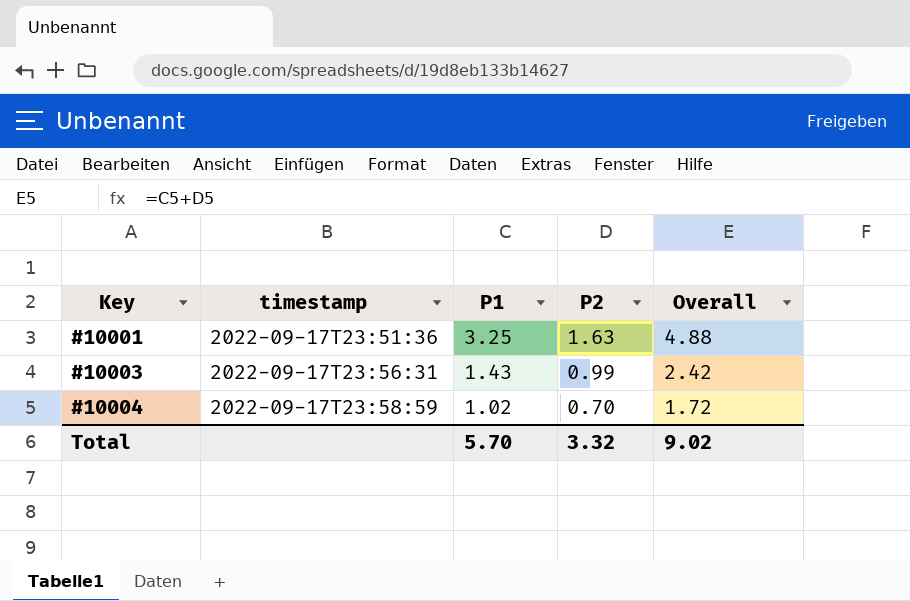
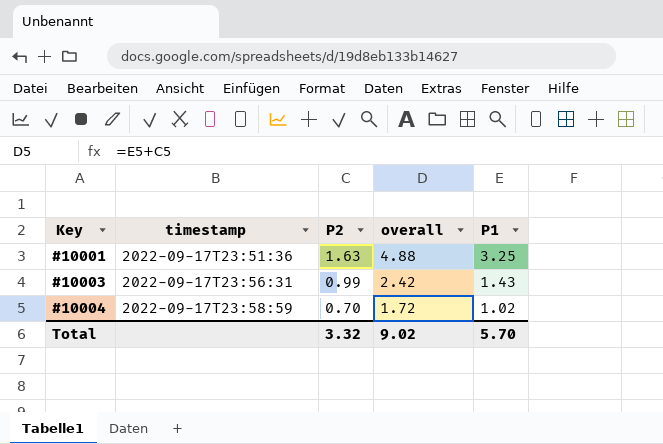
column name: Overall -> overall
column P1 | position: 3 -> 5

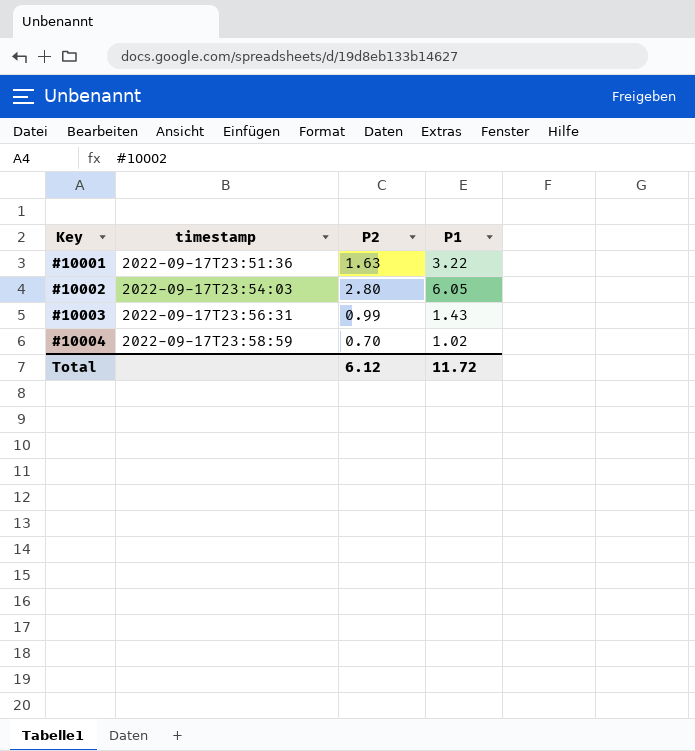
column overall | formula: [P2] + [P1] -> none
#10001 | P1: 3.25 -> 3.22
row #10002: none -> 2022-09-17T23:54:03 | 2.80 | 6.05
Total | P2: 3.32 -> 6.12
Total | P1: 5.70 -> 11.72

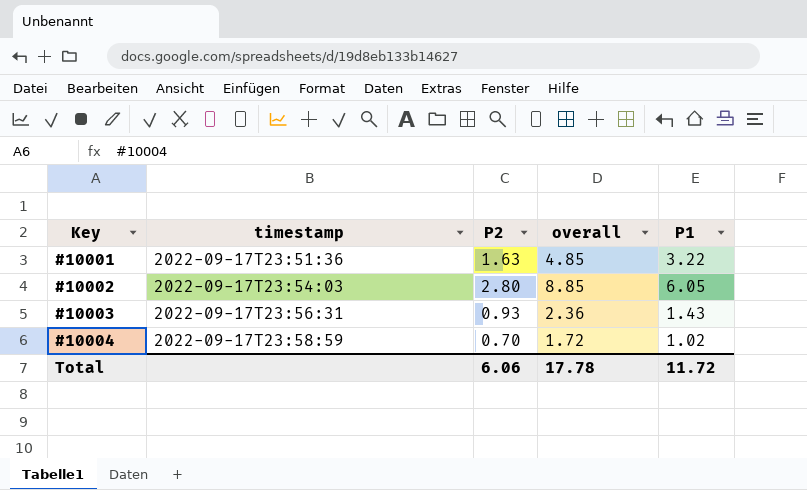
column overall | formula: none -> [P2] + [P1]
#10003 | P2: 0.99 -> 0.93
Total | P2: 6.12 -> 6.06

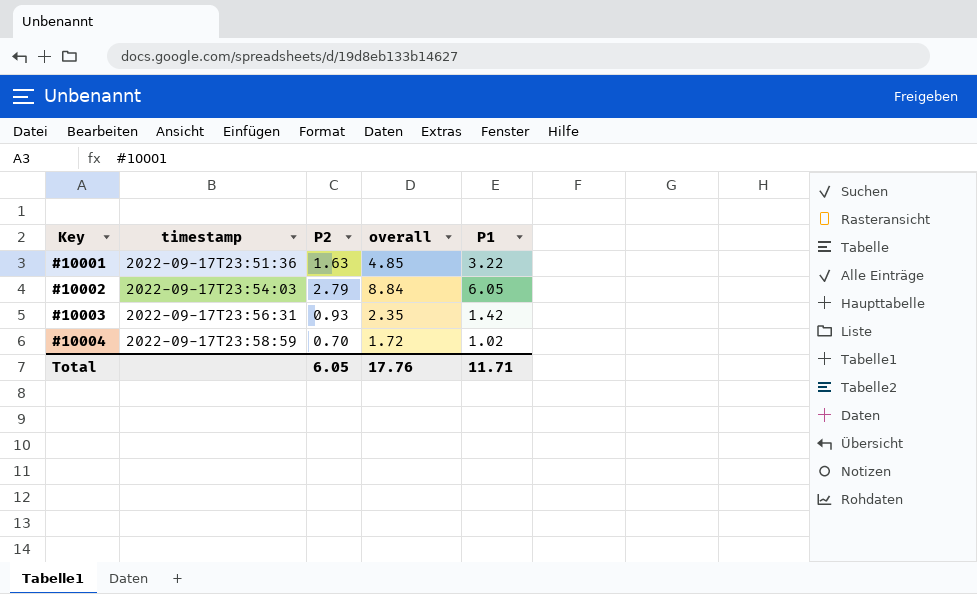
#10002 | P2: 2.80 -> 2.79
#10002 | overall: 8.85 -> 8.84
#10003 | overall: 2.36 -> 2.35
#10003 | P1: 1.43 -> 1.42
Total | P2: 6.06 -> 6.05
Total | overall: 17.78 -> 17.76
Total | P1: 11.72 -> 11.71

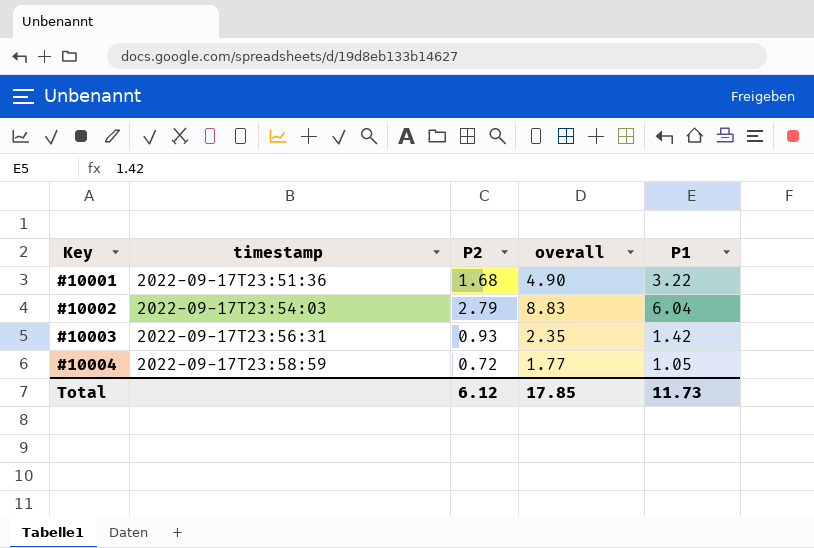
#10001 | P2: 1.63 -> 1.68
#10001 | overall: 4.85 -> 4.90
#10002 | overall: 8.84 -> 8.83
#10002 | P1: 6.05 -> 6.04
#10004 | P2: 0.70 -> 0.72
#10004 | overall: 1.72 -> 1.77
#10004 | P1: 1.02 -> 1.05
Total | P2: 6.05 -> 6.12
Total | overall: 17.76 -> 17.85
Total | P1: 11.71 -> 11.73

